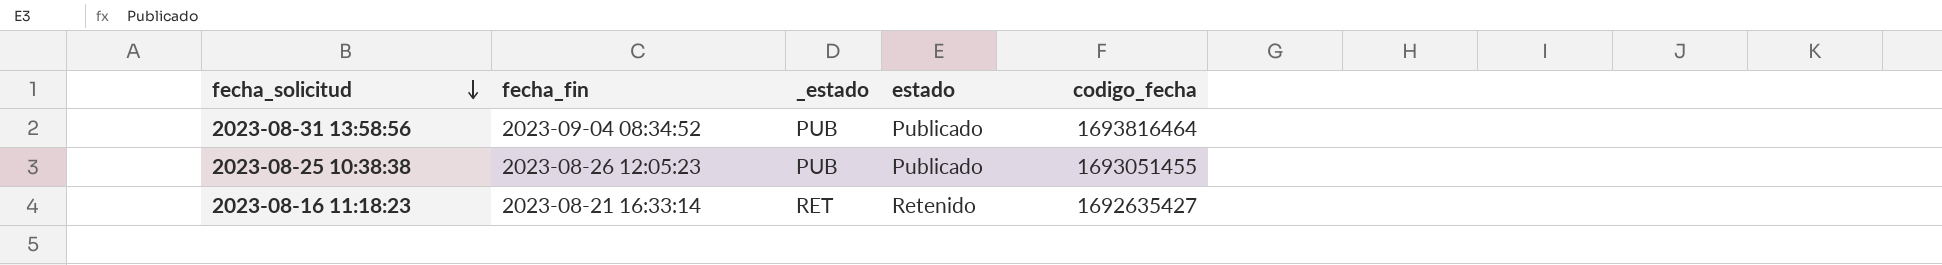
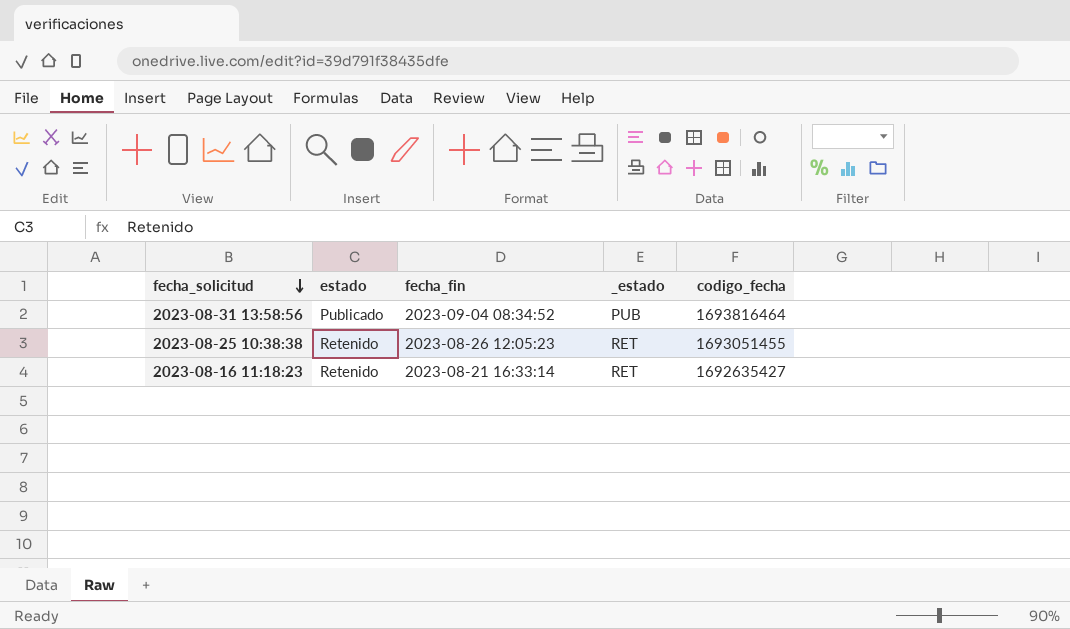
column estado | position: 4 -> 2
2023-08-25 10:38:38 | estado: Publicado -> Retenido
2023-08-25 10:38:38 | _estado: PUB -> RET

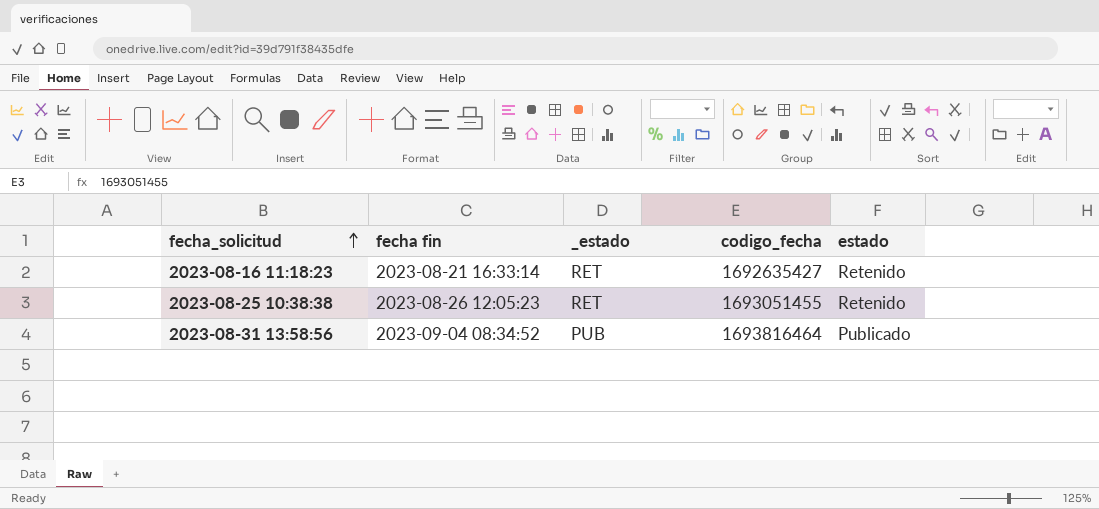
row order: fecha_solicitud descending -> fecha_solicitud ascending
column name: fecha_fin -> fecha fin
column estado | position: 2 -> 5

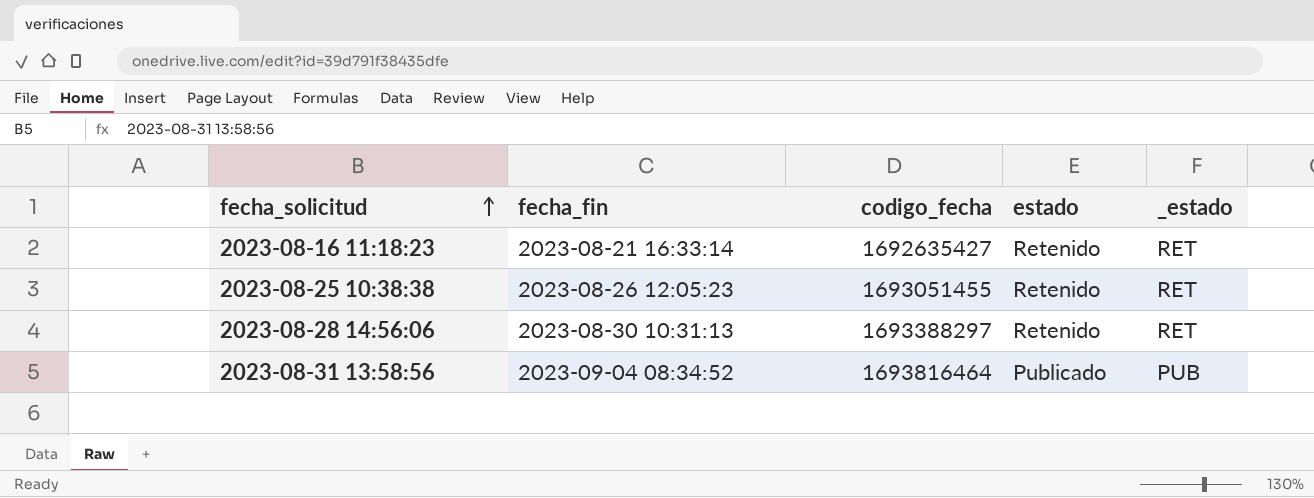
column name: fecha fin -> fecha_fin
column _estado | position: 3 -> 5
row 2023-08-28 14:56:06: none -> 2023-08-30 10:31:13 | 1693388297 | Retenido | RET

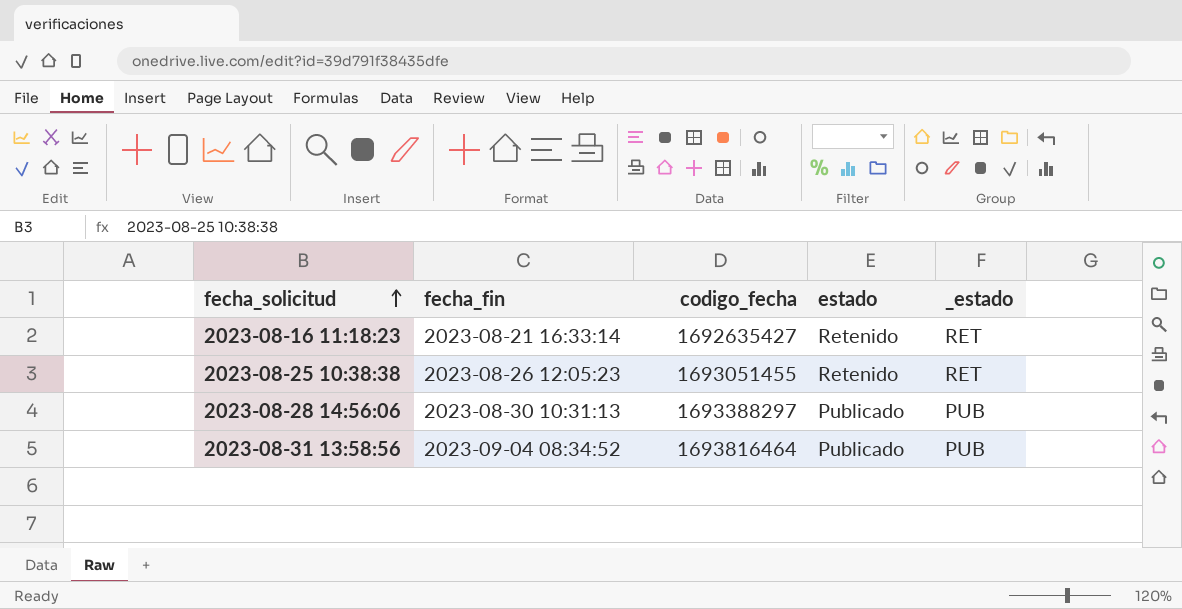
2023-08-28 14:56:06 | estado: Retenido -> Publicado
2023-08-28 14:56:06 | _estado: RET -> PUB

